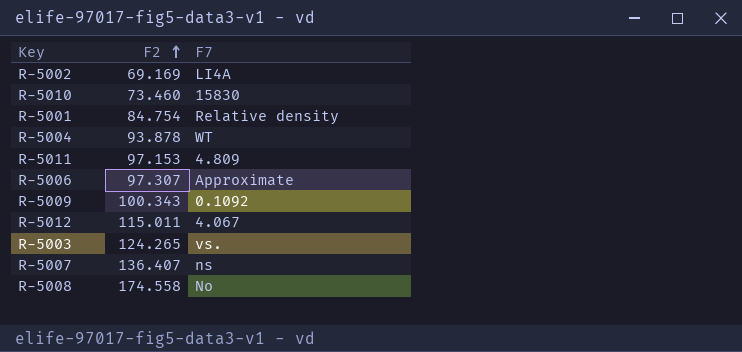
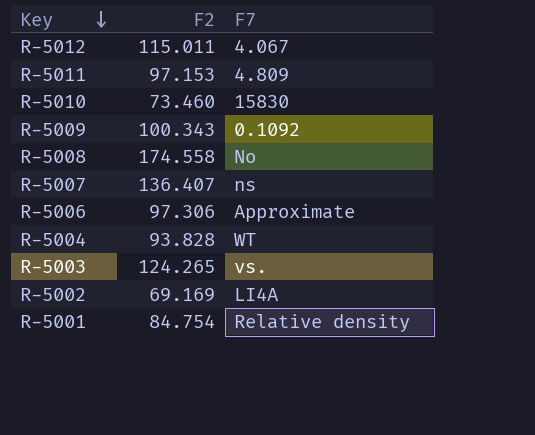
row order: F2 ascending -> Key descending
R-5006 | F2: 97.307 -> 97.306
R-5004 | F2: 93.878 -> 93.828

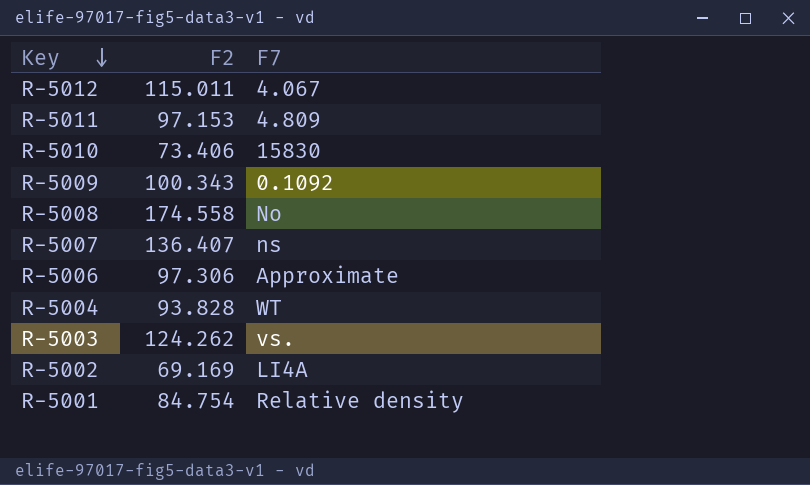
R-5010 | F2: 73.460 -> 73.406
R-5003 | F2: 124.265 -> 124.262

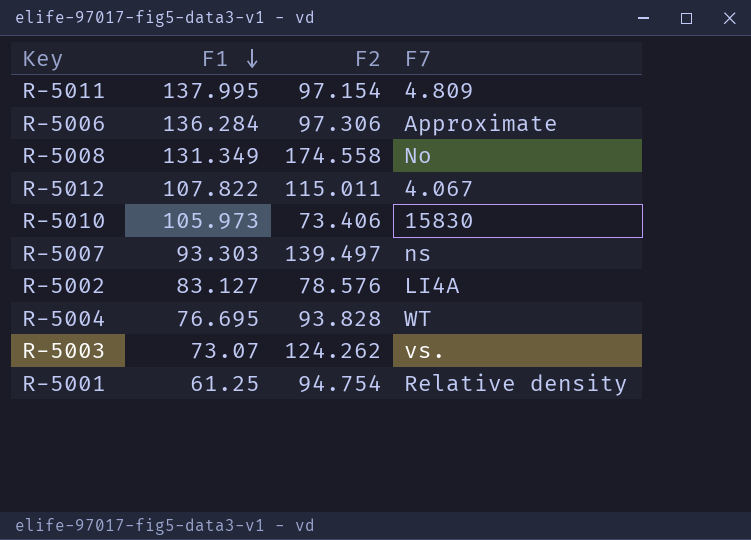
row order: Key descending -> F1 descending
column F1 | position: none -> 2
row R-5009: 100.343 | 0.1092 -> none
R-5011 | F2: 97.153 -> 97.154
R-5007 | F2: 136.407 -> 139.497
R-5002 | F2: 69.169 -> 78.576
R-5001 | F2: 84.754 -> 94.754

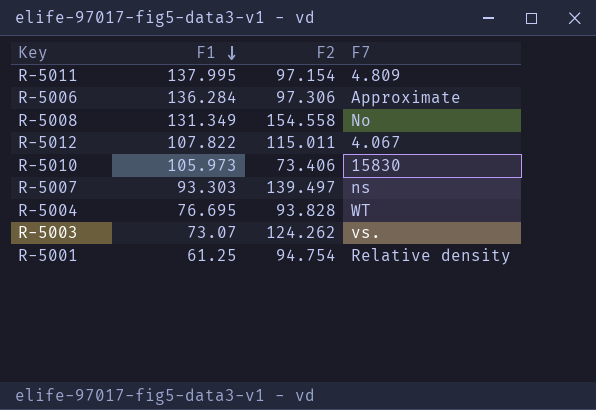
row R-5002: 83.127 | 78.576 | LI4A -> none
R-5008 | F2: 174.558 -> 154.558

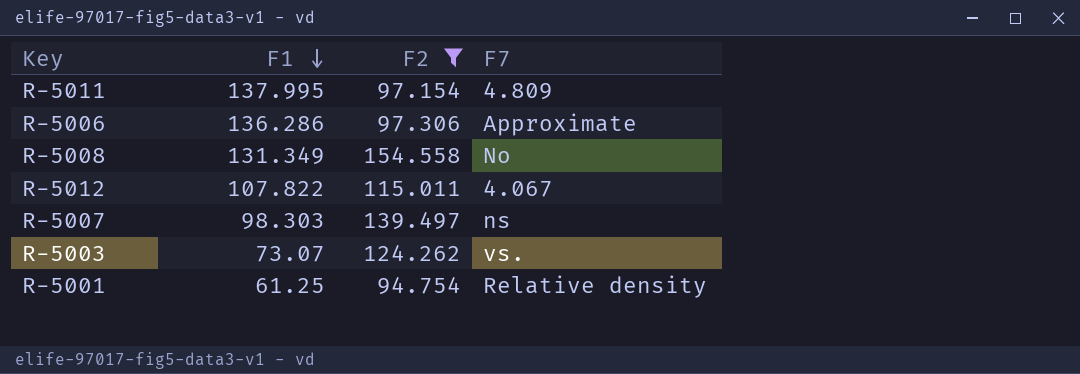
filter: none -> F2 >= 94.754
R-5006 | F1: 136.284 -> 136.286
R-5007 | F1: 93.303 -> 98.303

